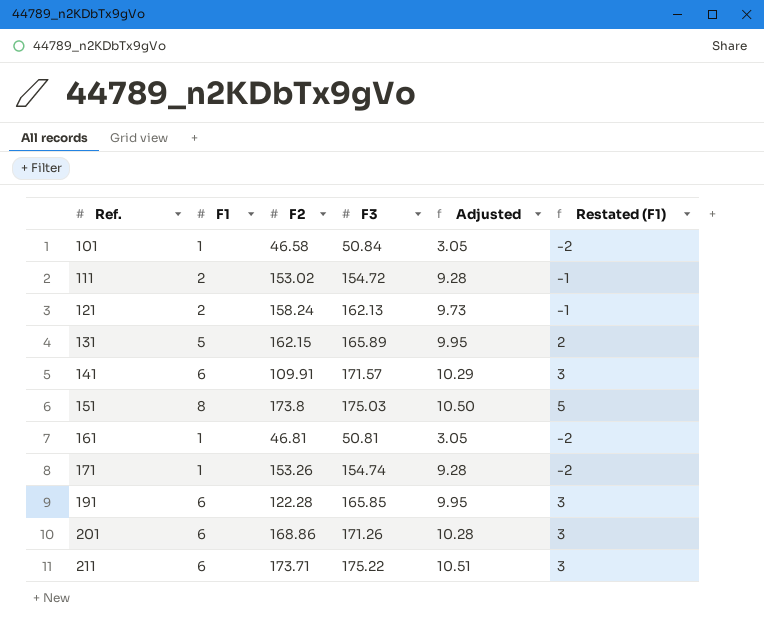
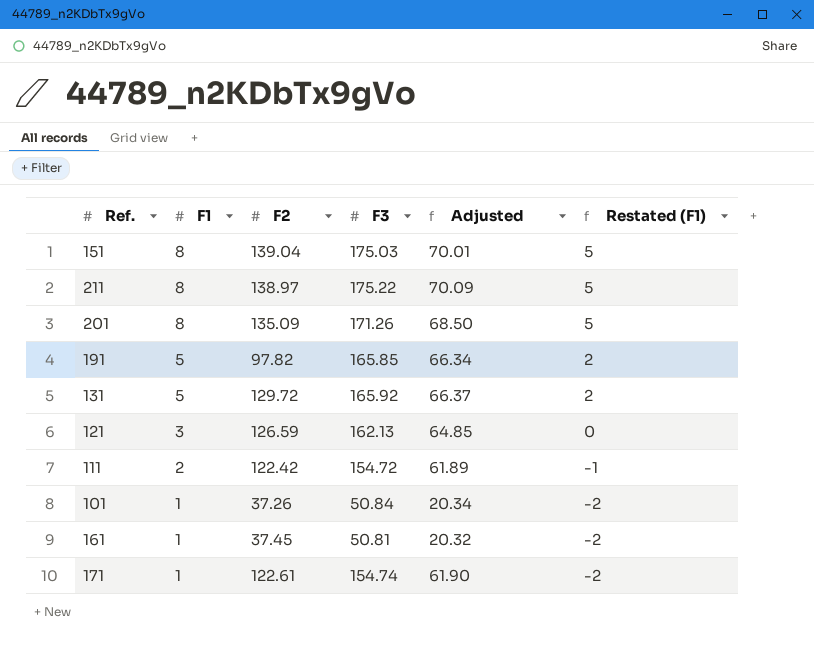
row order: Ref. ascending -> F1 descending
column Adjusted | formula: [F3] * 0.06 -> [F3] * 0.4
row 141: 6 | 109.91 | 171.57 | 10.29 | 3 -> none
151 | F2: 173.8 -> 139.04
211 | F1: 6 -> 8
211 | F2: 173.71 -> 138.97
211 | Restated (F1): 3 -> 5
201 | F1: 6 -> 8
201 | F2: 168.86 -> 135.09
201 | Restated (F1): 3 -> 5
191 | F1: 6 -> 5
191 | F2: 122.28 -> 97.82
191 | Restated (F1): 3 -> 2
131 | F2: 162.15 -> 129.72
131 | F3: 165.89 -> 165.92
121 | F1: 2 -> 3
121 | F2: 158.24 -> 126.59
121 | Restated (F1): -1 -> 0
111 | F2: 153.02 -> 122.42
101 | F2: 46.58 -> 37.26
161 | F2: 46.81 -> 37.45
171 | F2: 153.26 -> 122.61

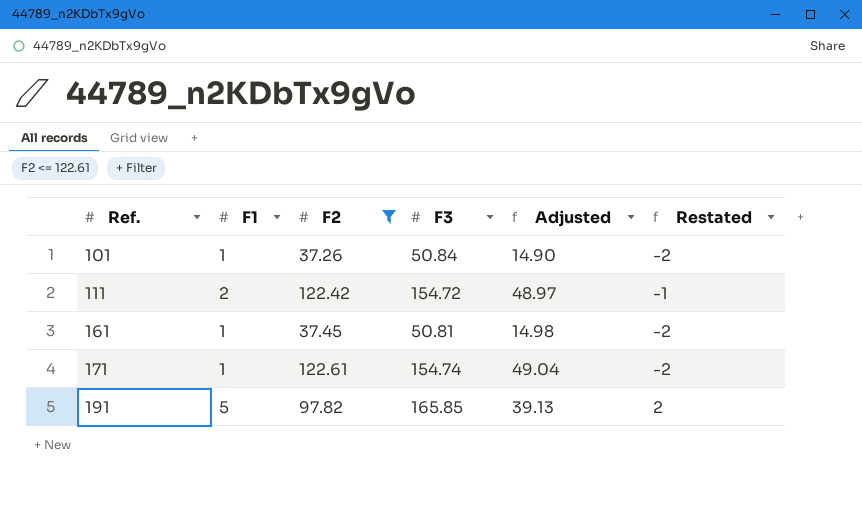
filter: none -> F2 <= 122.61
row order: F1 descending -> Ref. ascending
column Adjusted | formula: [F3] * 0.4 -> [F2] * 0.4
column name: Restated (F1) -> Restated

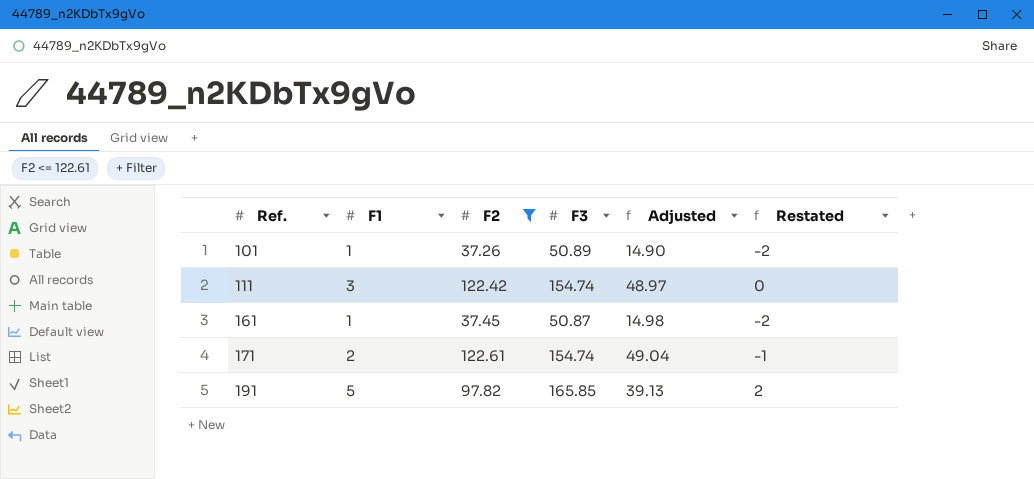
101 | F3: 50.84 -> 50.89
111 | F1: 2 -> 3
111 | F3: 154.72 -> 154.74
111 | Restated: -1 -> 0
161 | F3: 50.81 -> 50.87
171 | F1: 1 -> 2
171 | Restated: -2 -> -1

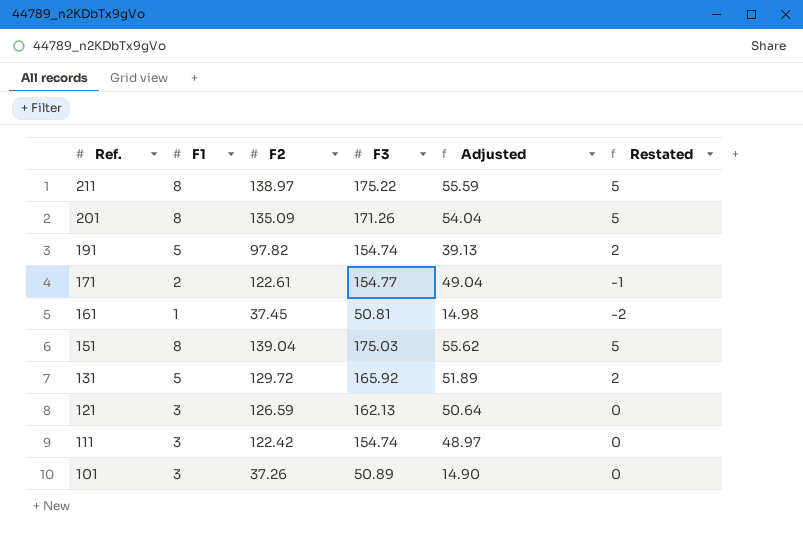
filter: F2 <= 122.61 -> none
row order: Ref. ascending -> Ref. descending
191 | F3: 165.85 -> 154.74
171 | F3: 154.74 -> 154.77
161 | F3: 50.87 -> 50.81
101 | F1: 1 -> 3
101 | Restated: -2 -> 0

